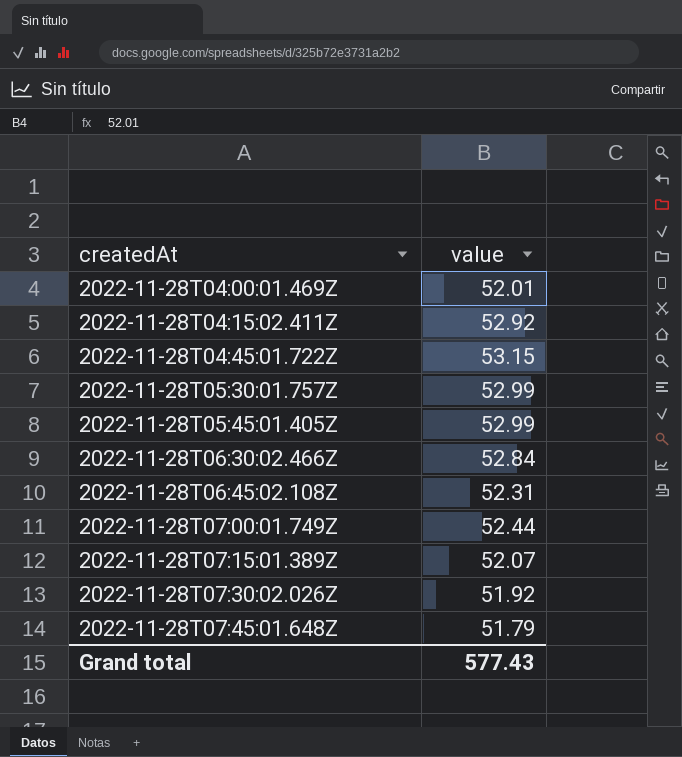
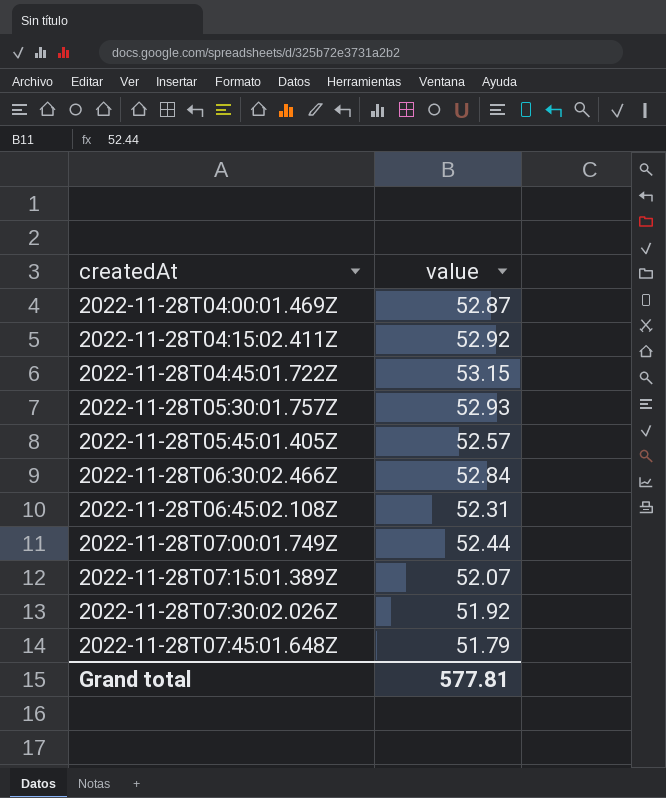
2022-11-28T04:00:01.469Z | value: 52.01 -> 52.87
2022-11-28T05:30:01.757Z | value: 52.99 -> 52.93
2022-11-28T05:45:01.405Z | value: 52.99 -> 52.57
Grand total | value: 577.43 -> 577.81

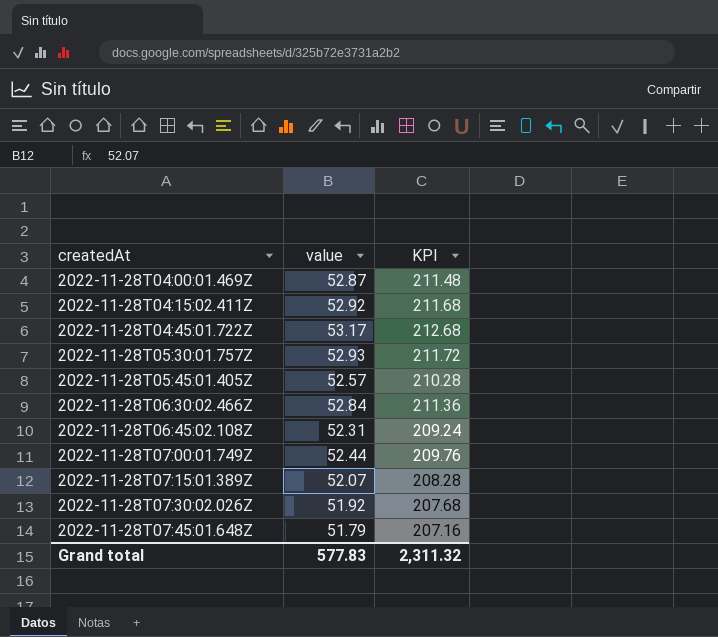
column KPI | formula: none -> [value] * 4
2022-11-28T04:45:01.722Z | value: 53.15 -> 53.17
Grand total | value: 577.81 -> 577.83

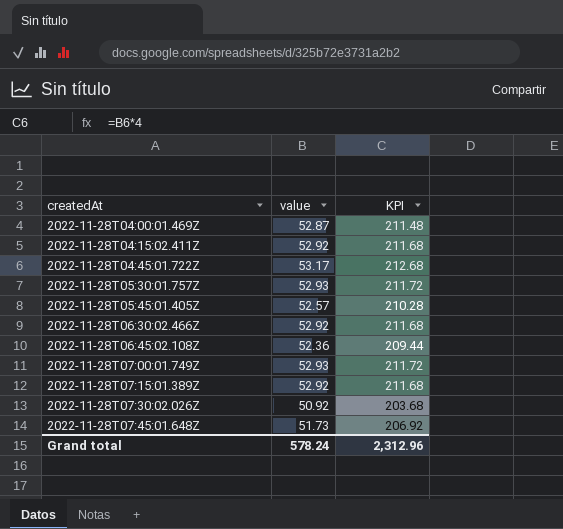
2022-11-28T06:30:02.466Z | value: 52.84 -> 52.92
2022-11-28T06:30:02.466Z | KPI: 211.36 -> 211.68
2022-11-28T06:45:02.108Z | value: 52.31 -> 52.36
2022-11-28T06:45:02.108Z | KPI: 209.24 -> 209.44
2022-11-28T07:00:01.749Z | value: 52.44 -> 52.93
2022-11-28T07:00:01.749Z | KPI: 209.76 -> 211.72
2022-11-28T07:15:01.389Z | value: 52.07 -> 52.92
2022-11-28T07:15:01.389Z | KPI: 208.28 -> 211.68
2022-11-28T07:30:02.026Z | value: 51.92 -> 50.92
2022-11-28T07:30:02.026Z | KPI: 207.68 -> 203.68
2022-11-28T07:45:01.648Z | value: 51.79 -> 51.73
2022-11-28T07:45:01.648Z | KPI: 207.16 -> 206.92
Grand total | value: 577.83 -> 578.24
Grand total | KPI: 2,311.32 -> 2,312.96

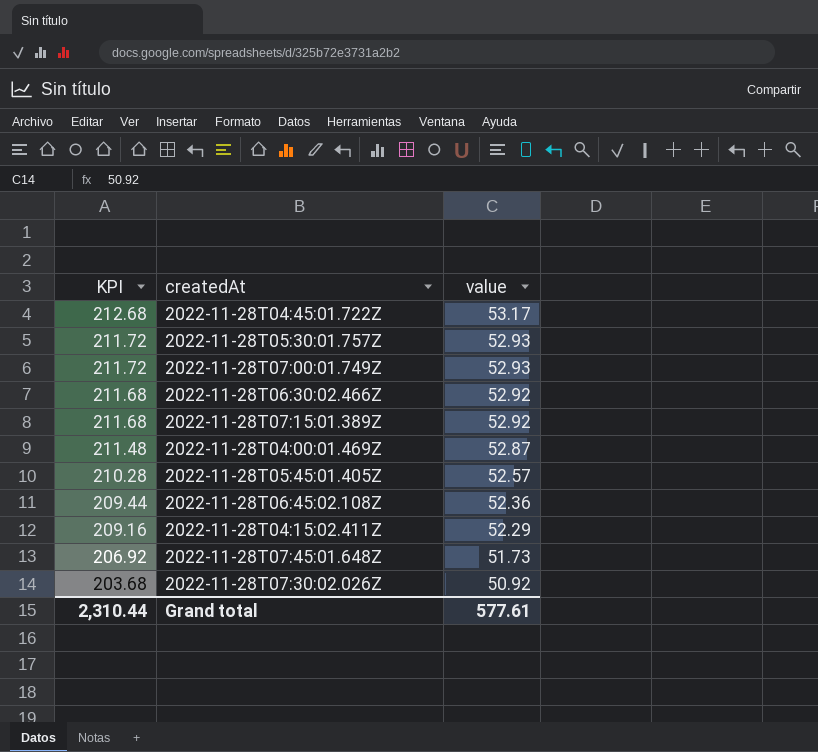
row order: createdAt ascending -> KPI descending
column KPI | position: 3 -> 1
2022-11-28T04:15:02.411Z | KPI: 211.68 -> 209.16
2022-11-28T04:15:02.411Z | value: 52.92 -> 52.29
Grand total | KPI: 2,312.96 -> 2,310.44
Grand total | value: 578.24 -> 577.61

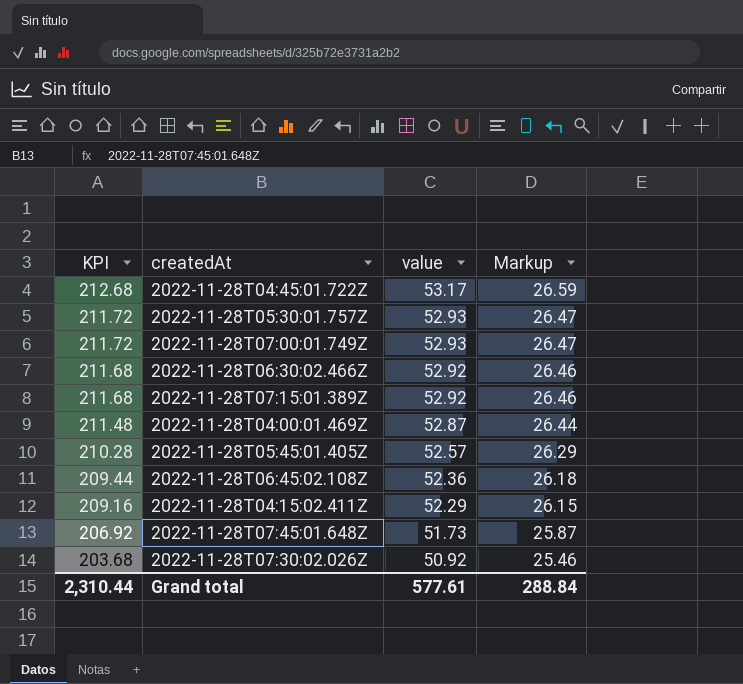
column Markup | formula: none -> [value] * 0.5

